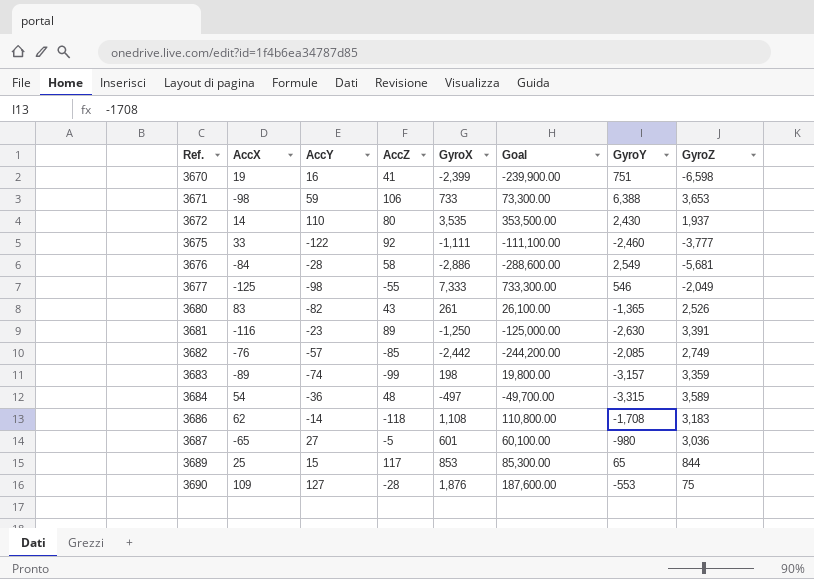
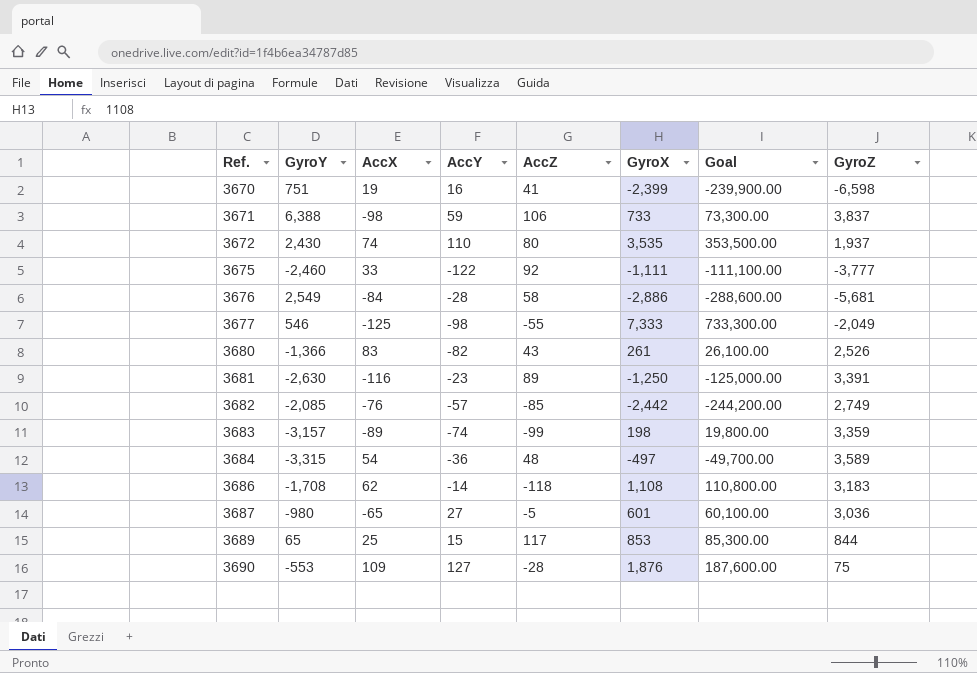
column GyroY | position: 7 -> 2
3671 | GyroZ: 3,653 -> 3,837
3672 | AccX: 14 -> 74
3680 | GyroY: -1,365 -> -1,366

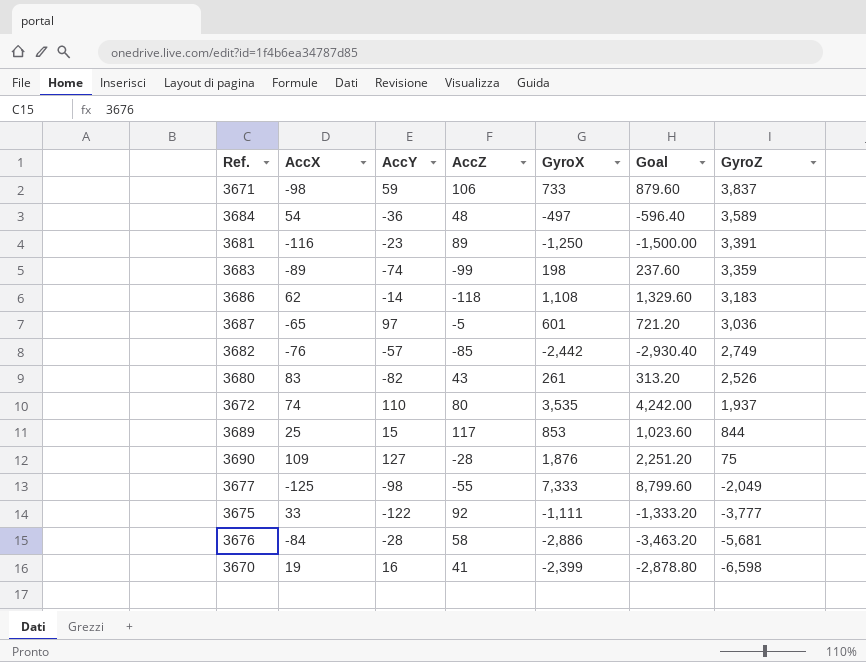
row order: Ref. ascending -> GyroZ descending
column GyroY | position: 2 -> none
column Goal | formula: [GyroX] * 100 -> [GyroX] * 1.2
3687 | AccY: 27 -> 97

